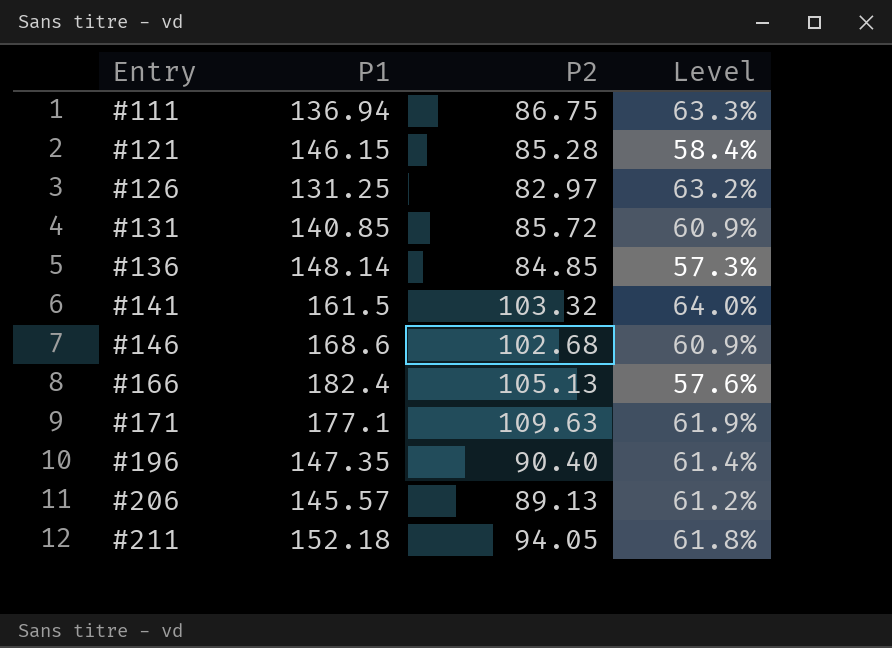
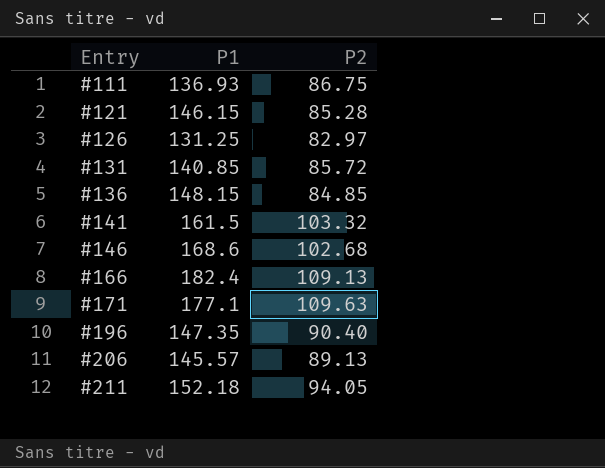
column Level | formula: [P2] / [P1] -> none
#111 | P1: 136.94 -> 136.93
#136 | P1: 148.14 -> 148.15
#166 | P2: 105.13 -> 109.13

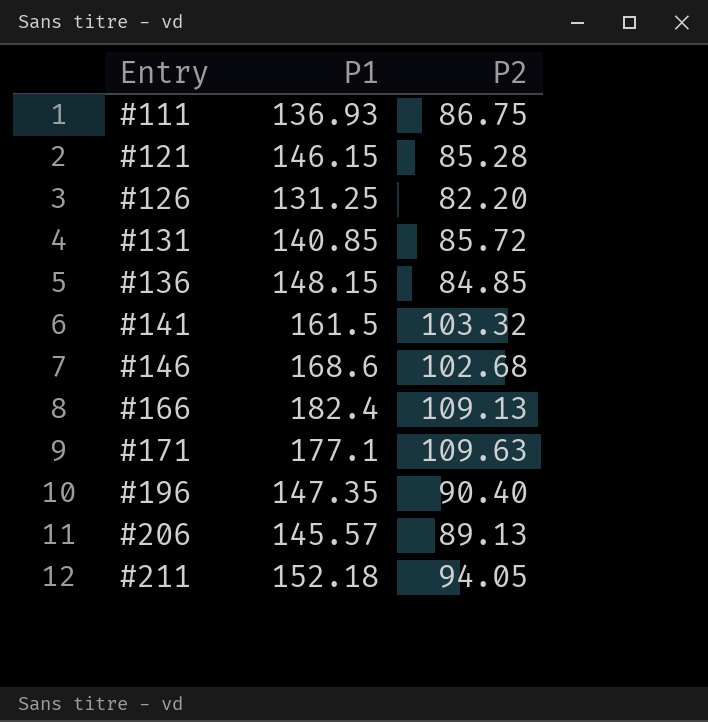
#126 | P2: 82.97 -> 82.20

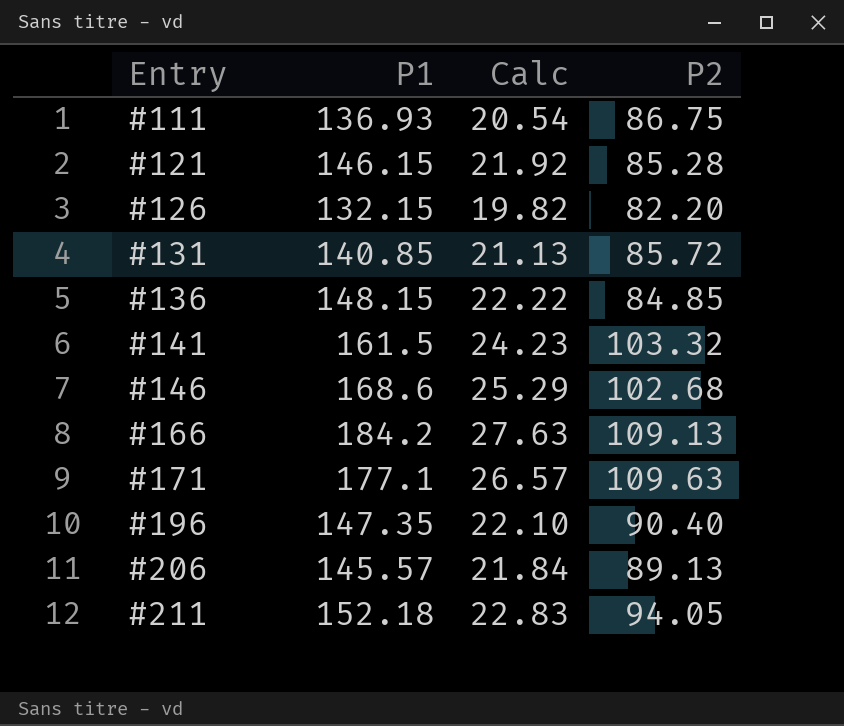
column Calc | formula: none -> [P1] * 0.15
#126 | P1: 131.25 -> 132.15
#166 | P1: 182.4 -> 184.2

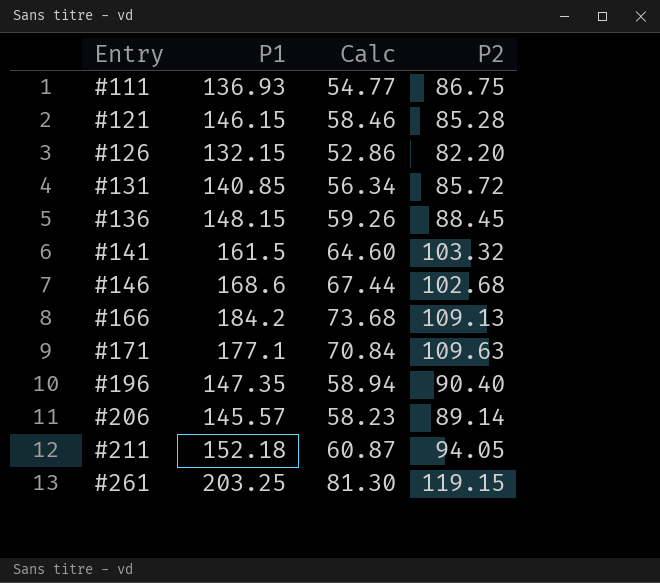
column Calc | formula: [P1] * 0.15 -> [P1] * 0.4
#136 | P2: 84.85 -> 88.45
#206 | P2: 89.13 -> 89.14
row #261: none -> 203.25 | 81.30 | 119.15

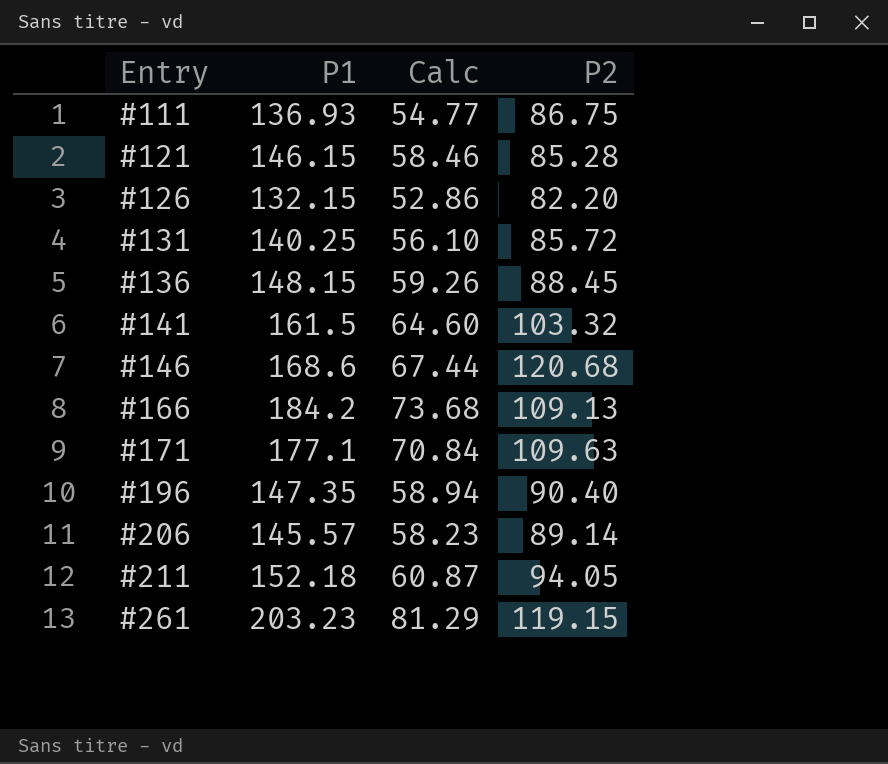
#131 | P1: 140.85 -> 140.25
#131 | Calc: 56.34 -> 56.10
#146 | P2: 102.68 -> 120.68
#261 | P1: 203.25 -> 203.23
#261 | Calc: 81.30 -> 81.29

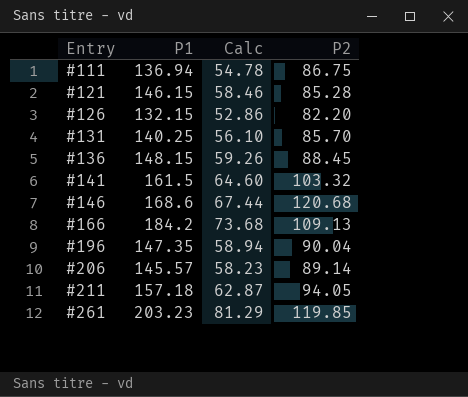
row #171: 177.1 | 70.84 | 109.63 -> none
#111 | P1: 136.93 -> 136.94
#111 | Calc: 54.77 -> 54.78
#131 | P2: 85.72 -> 85.70
#196 | P2: 90.40 -> 90.04
#211 | P1: 152.18 -> 157.18
#211 | Calc: 60.87 -> 62.87
#261 | P2: 119.15 -> 119.85

